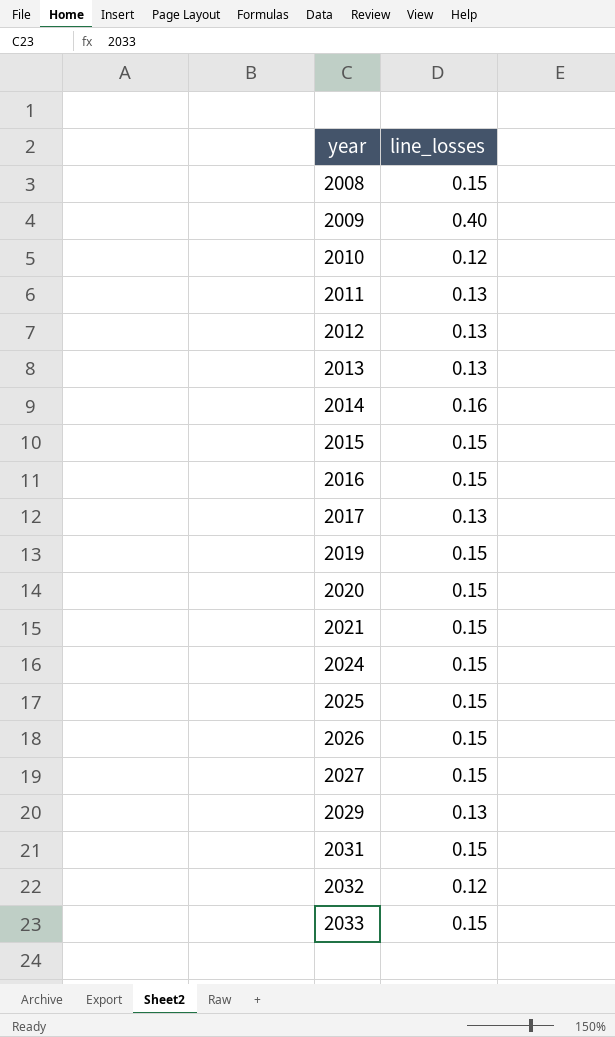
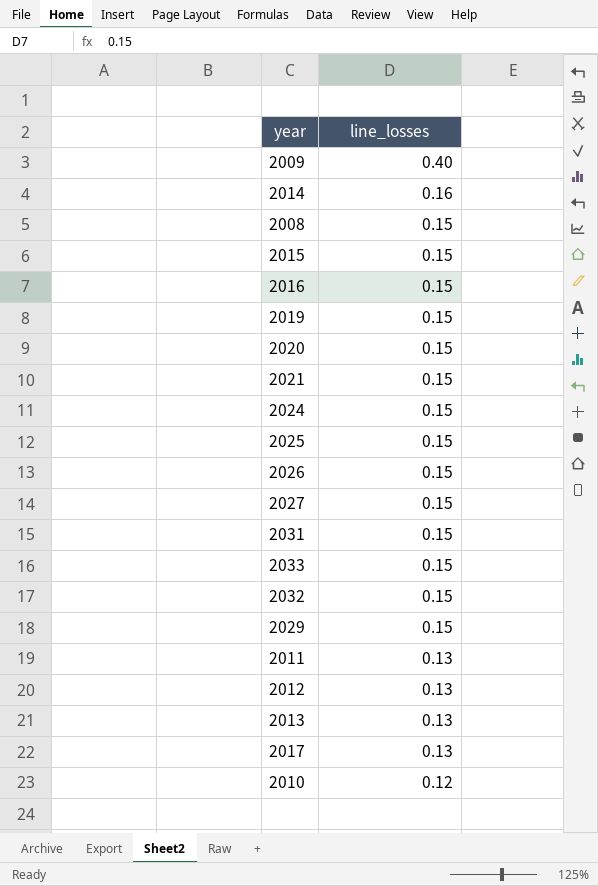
row order: year ascending -> line_losses descending
2032 | line_losses: 0.12 -> 0.15
2029 | line_losses: 0.13 -> 0.15

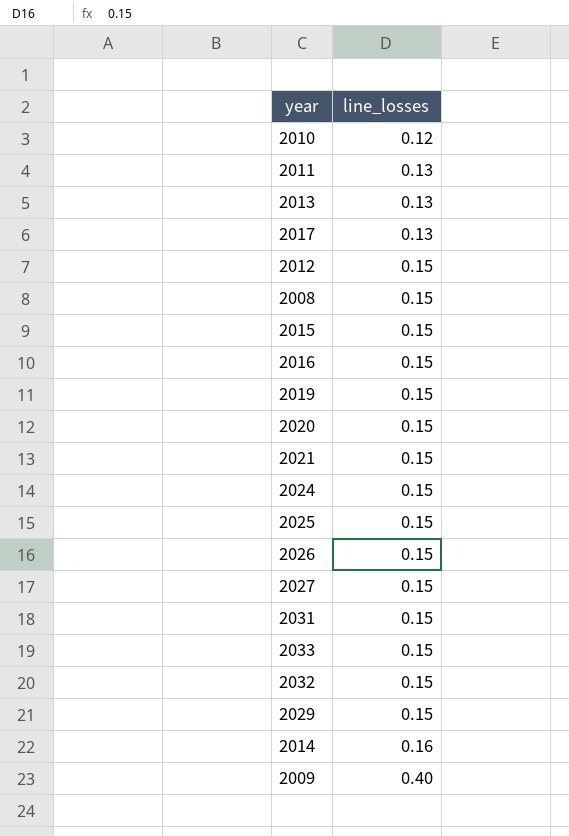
row order: line_losses descending -> line_losses ascending
2012 | line_losses: 0.13 -> 0.15

